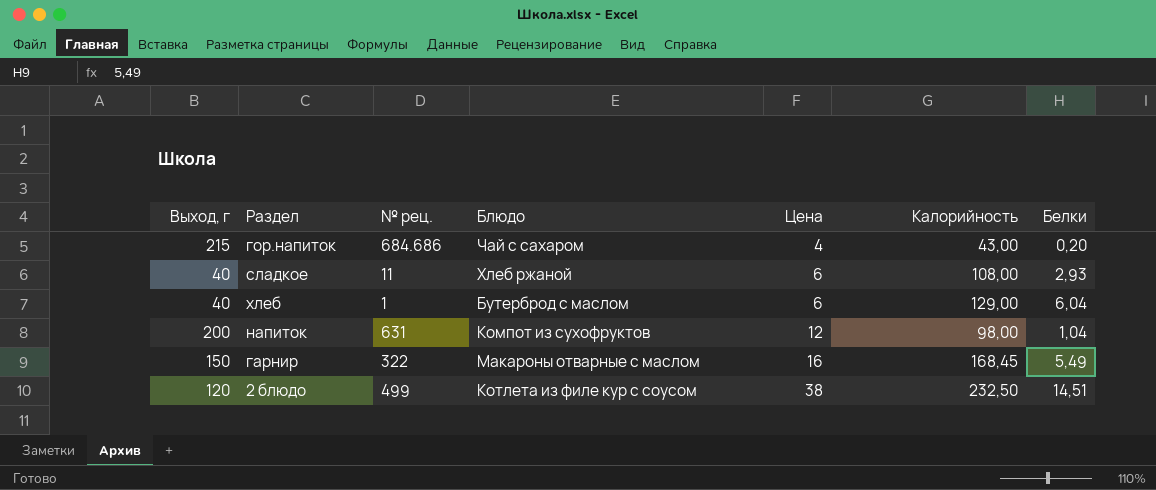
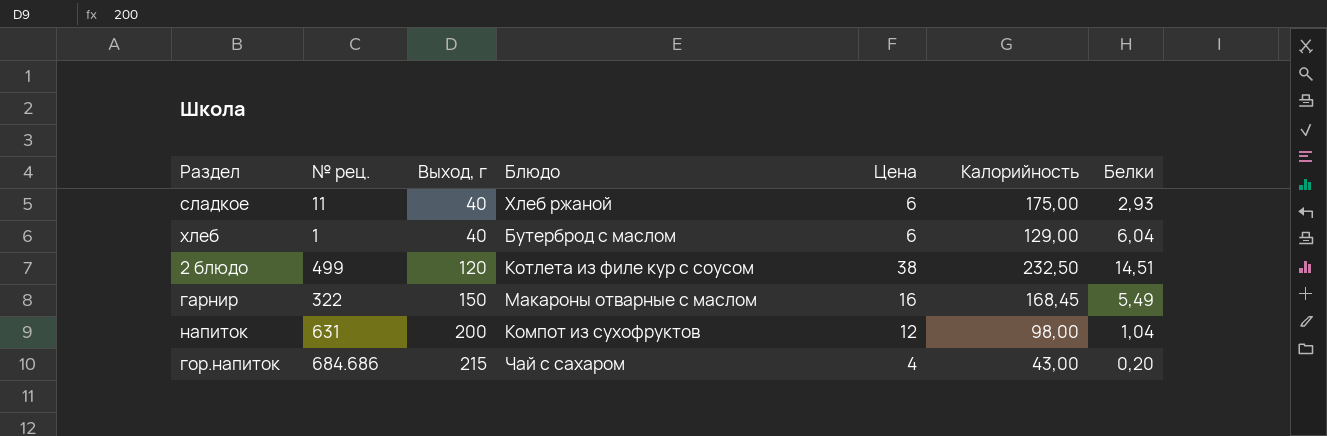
row order: Цена ascending -> Выход, г ascending
column Выход, г | position: 1 -> 3
сладкое | Калорийность: 108,00 -> 175,00

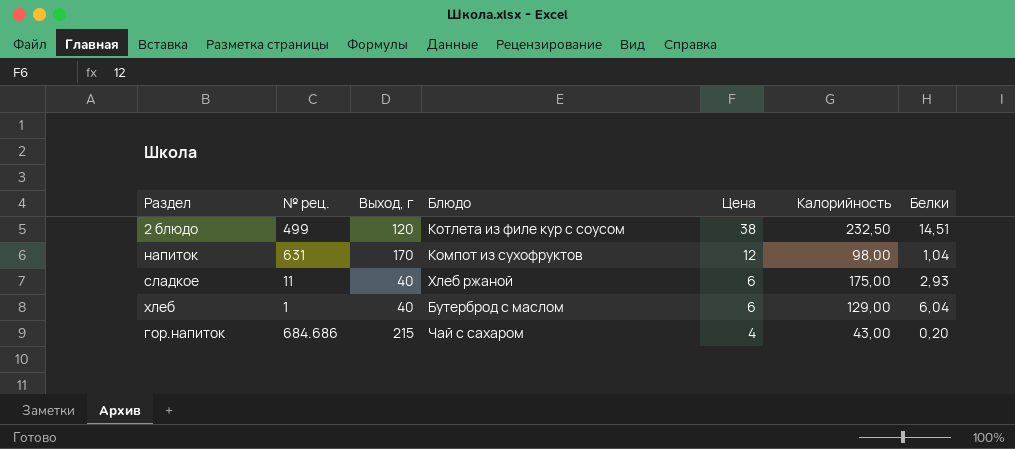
row order: Выход, г ascending -> Цена descending
row гарнир: 322 | 150 | Макароны отварные с маслом | 16 | 168,45 | 5,49 -> none
напиток | Выход, г: 200 -> 170

